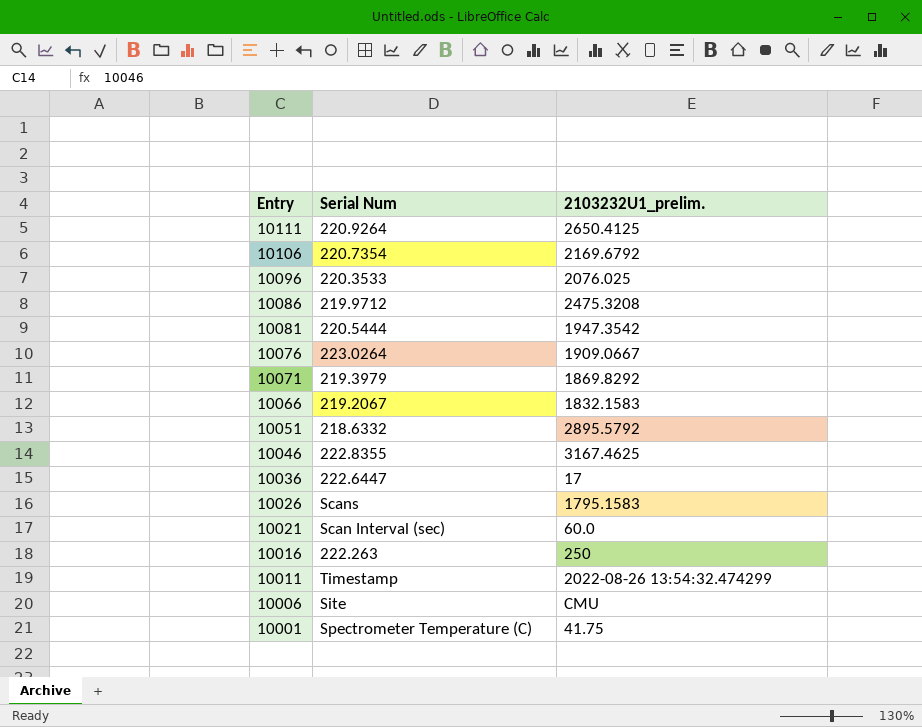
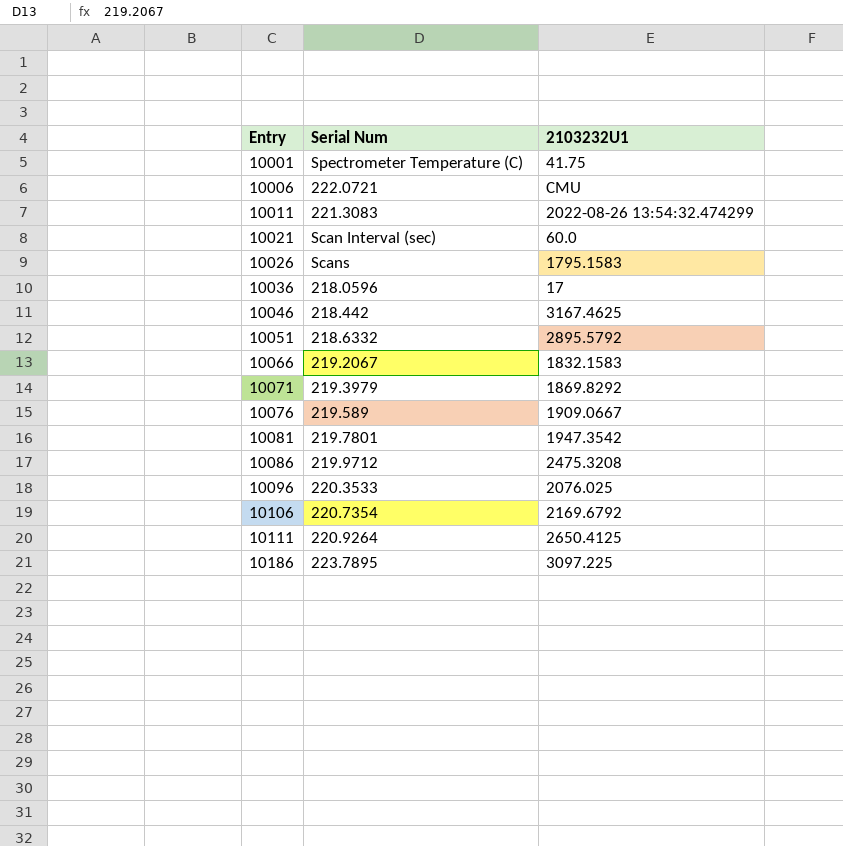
row order: Entry descending -> Entry ascending
column name: 2103232U1_prelim. -> 2103232U1
row 10016: 222.263 | 250 -> none
10006 | Serial Num: Site -> 222.0721
10011 | Serial Num: Timestamp -> 221.3083
10036 | Serial Num: 222.6447 -> 218.0596
10046 | Serial Num: 222.8355 -> 218.442
10076 | Serial Num: 223.0264 -> 219.589
10081 | Serial Num: 220.5444 -> 219.7801
row 10186: none -> 223.7895 | 3097.225

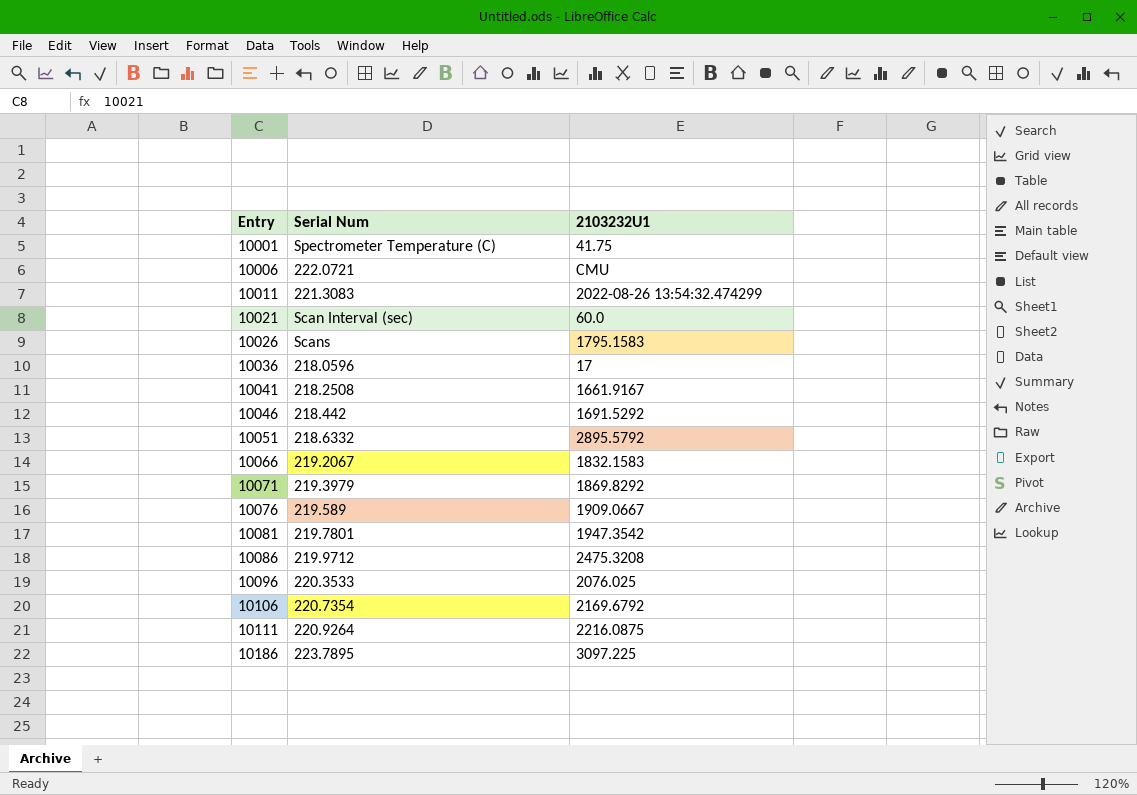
row 10041: none -> 218.2508 | 1661.9167
10046 | 2103232U1: 3167.4625 -> 1691.5292
10111 | 2103232U1: 2650.4125 -> 2216.0875

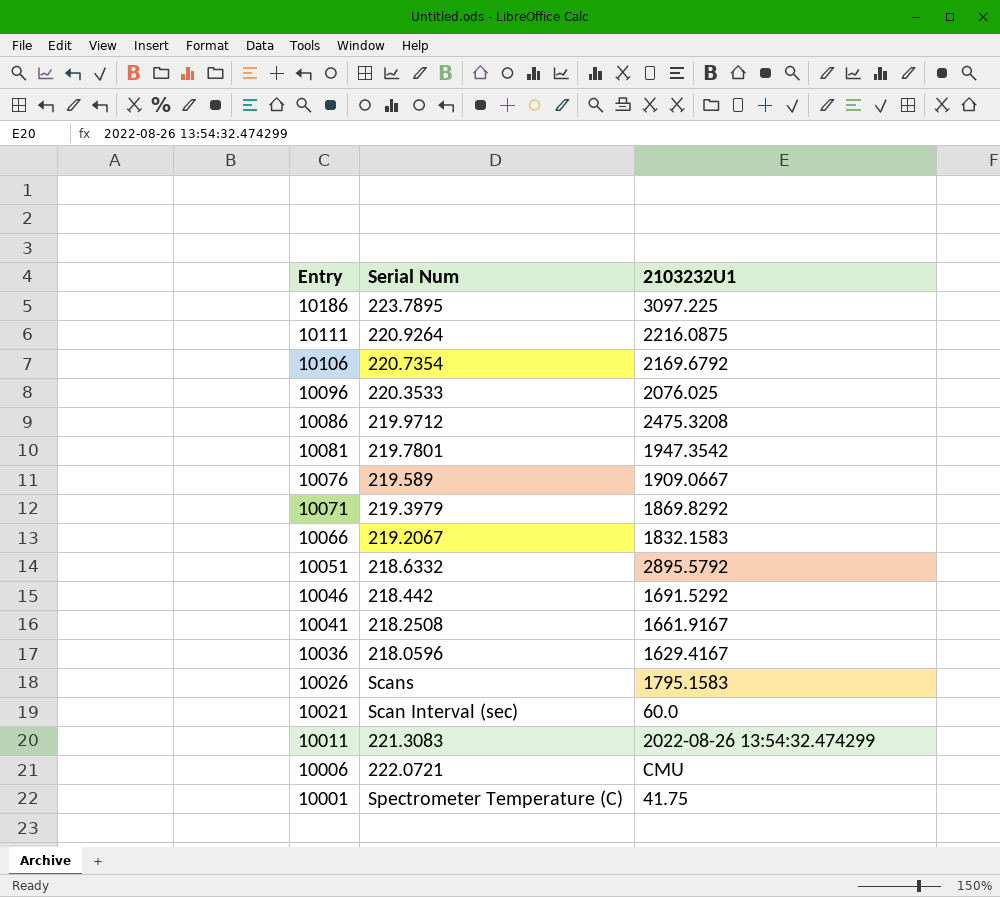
row order: Entry ascending -> Entry descending
10036 | 2103232U1: 17 -> 1629.4167

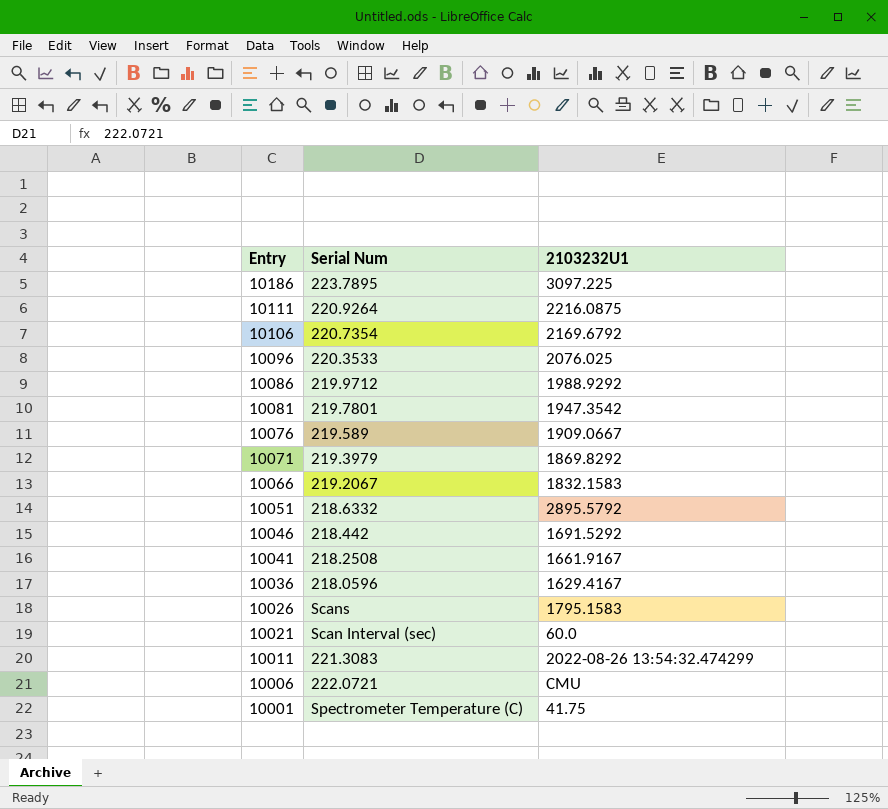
10086 | 2103232U1: 2475.3208 -> 1988.9292

